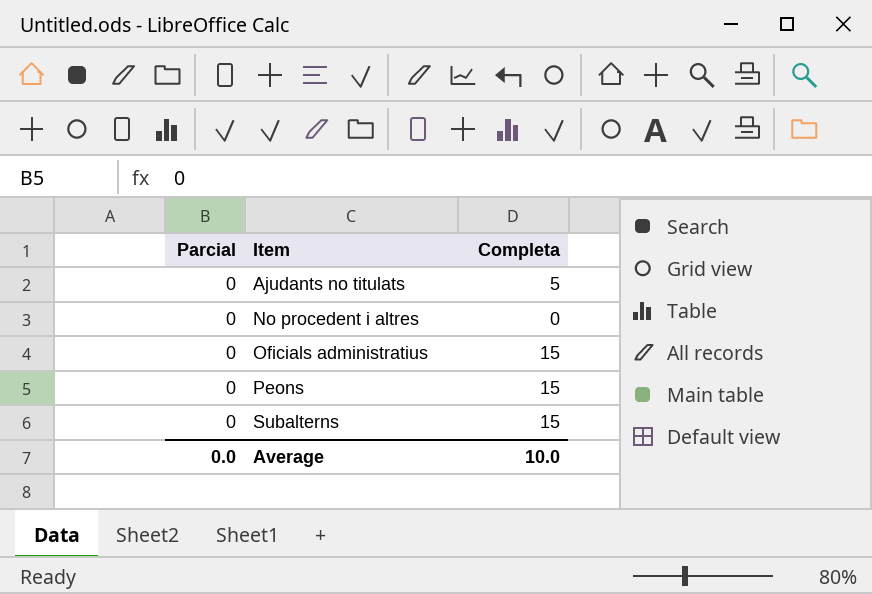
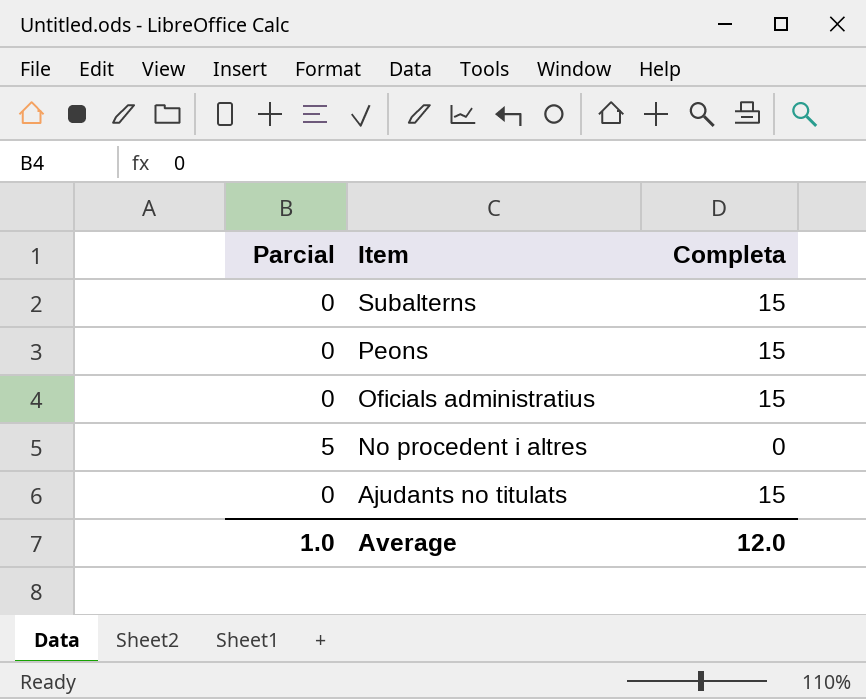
row order: Item ascending -> Item descending
No procedent i altres | Parcial: 0 -> 5
Ajudants no titulats | Completa: 5 -> 15
Average | Parcial: 0.0 -> 1.0
Average | Completa: 10.0 -> 12.0

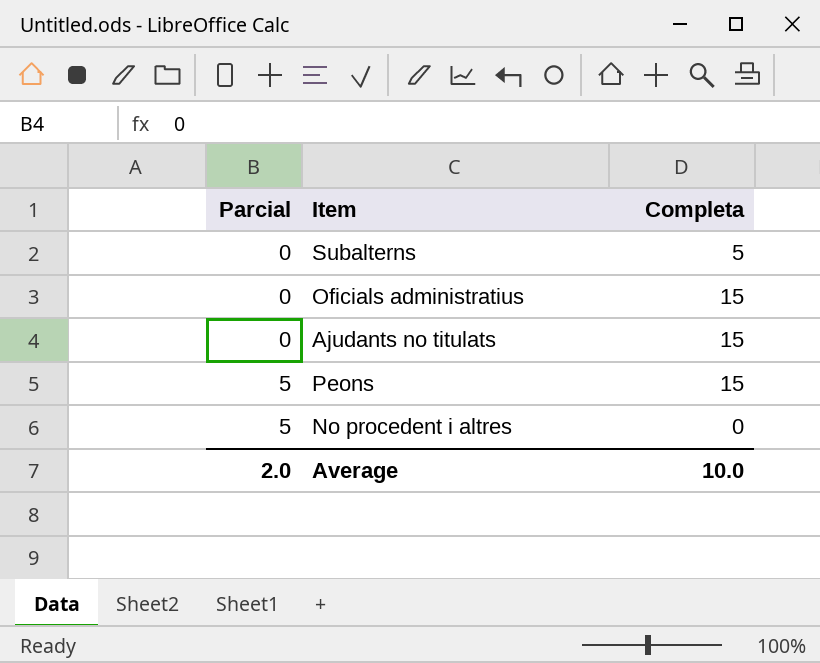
row order: Item descending -> Parcial ascending
Subalterns | Completa: 15 -> 5
Peons | Parcial: 0 -> 5
Average | Parcial: 1.0 -> 2.0
Average | Completa: 12.0 -> 10.0

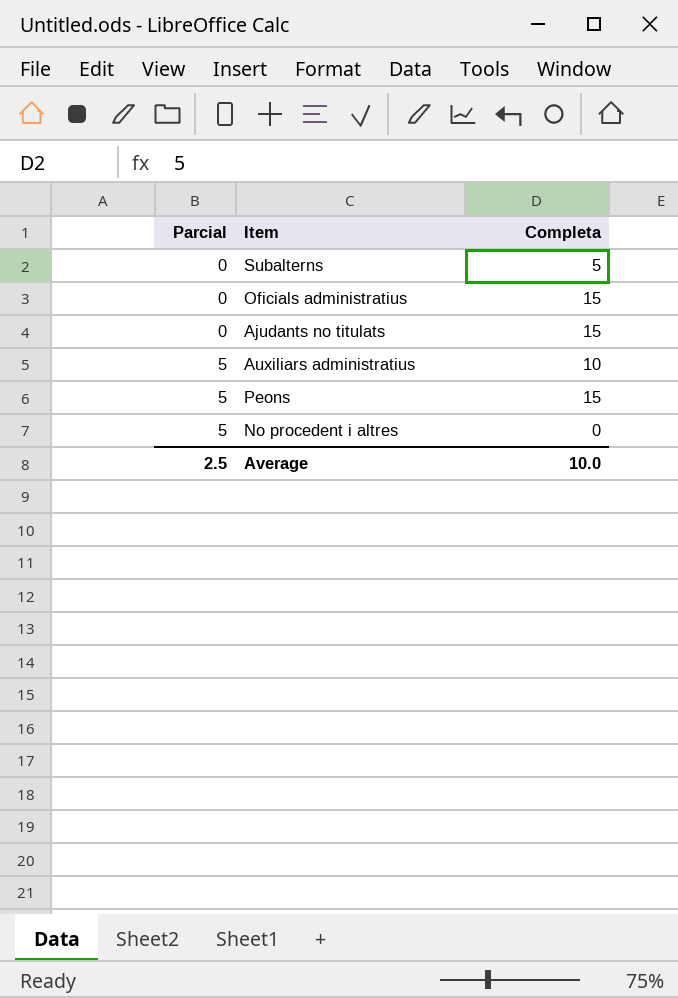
row Auxiliars administratius: none -> 5 | 10
Average | Parcial: 2.0 -> 2.5

